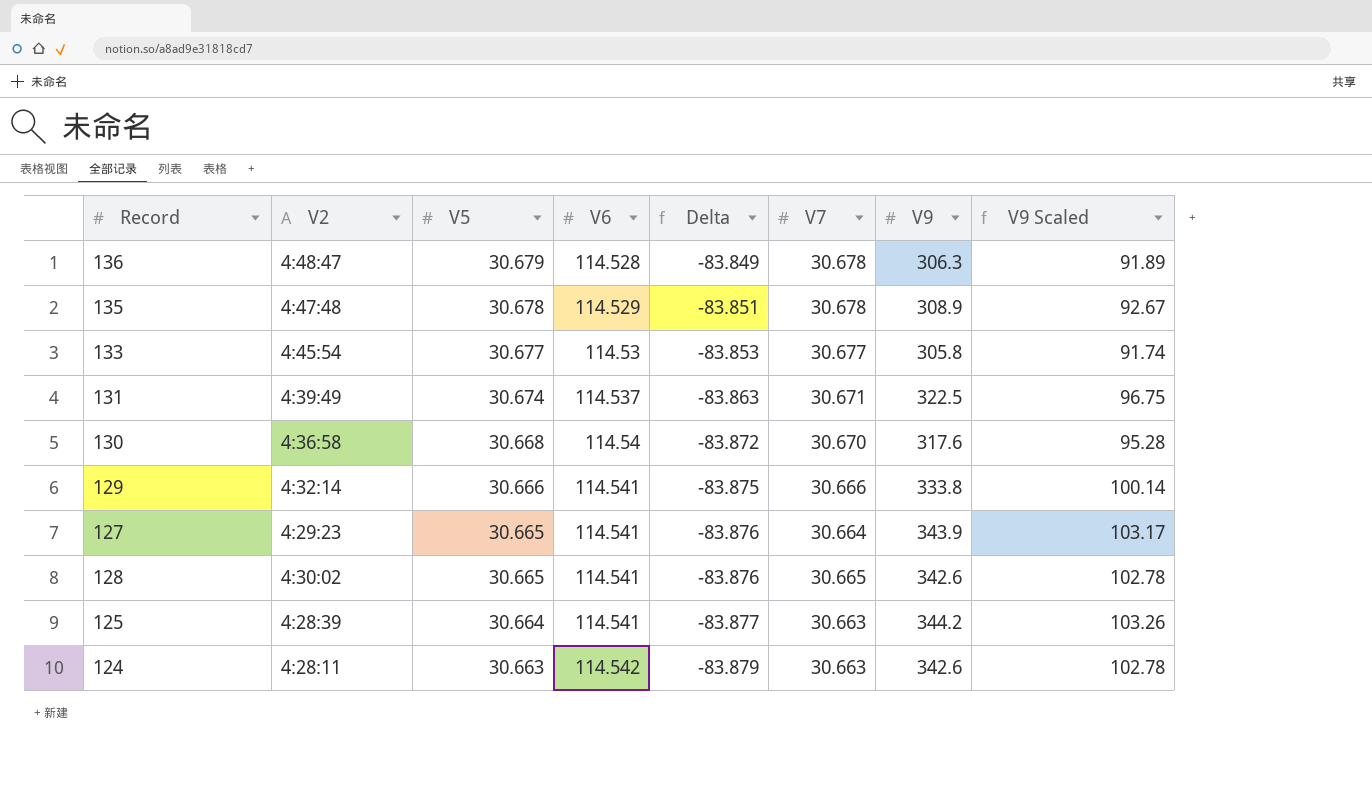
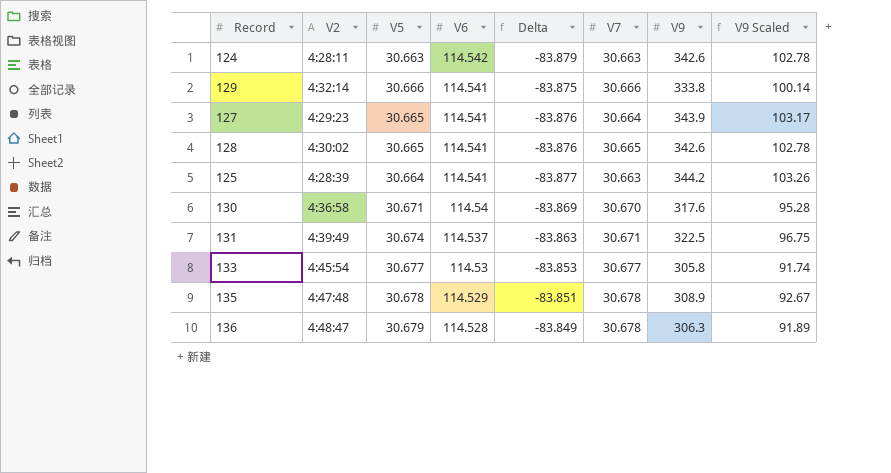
row order: V5 descending -> V6 descending
130 | V5: 30.668 -> 30.671
130 | Delta: -83.872 -> -83.869

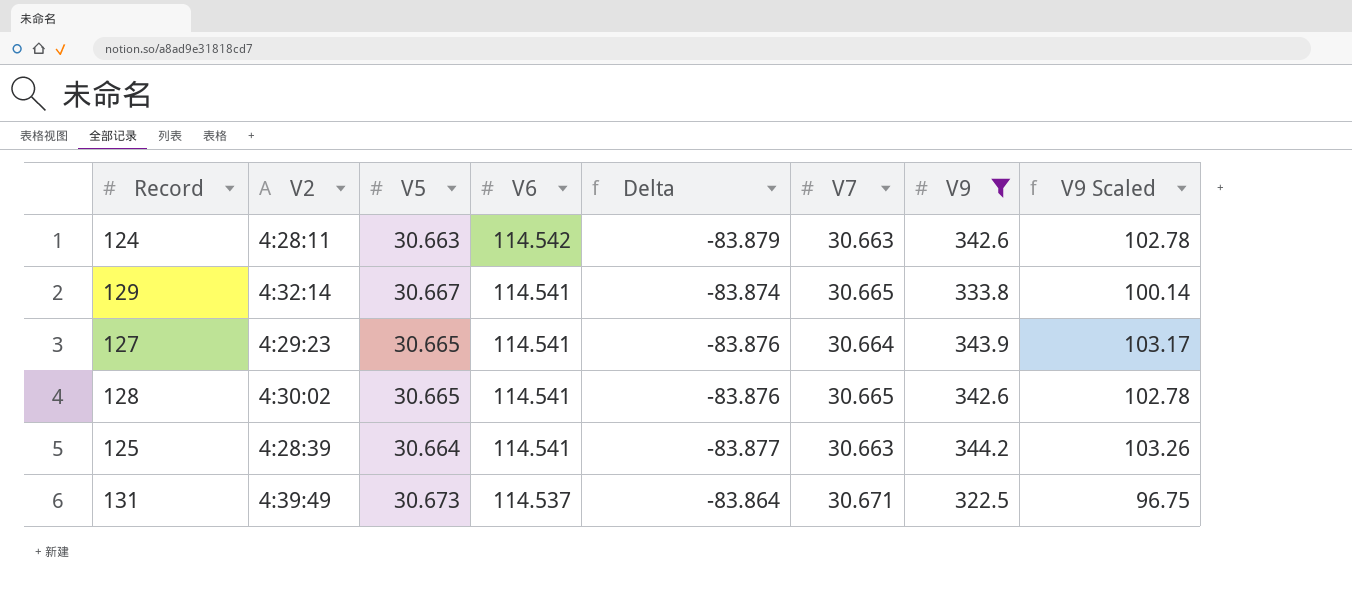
filter: none -> V9 >= 322.5
129 | V5: 30.666 -> 30.667
129 | Delta: -83.875 -> -83.874
129 | V7: 30.666 -> 30.665
131 | V5: 30.674 -> 30.673
131 | Delta: -83.863 -> -83.864

